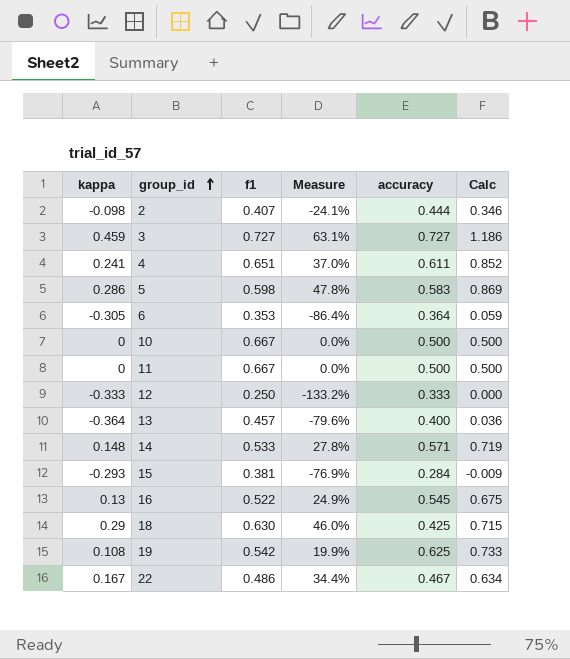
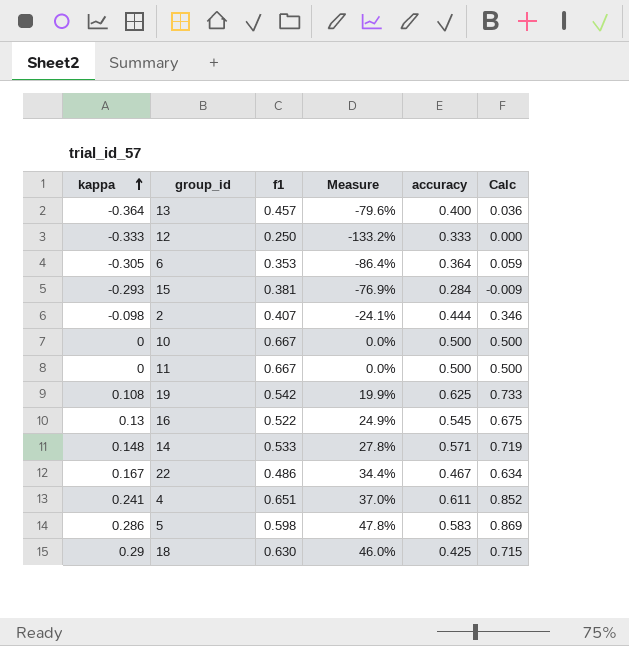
row order: group_id ascending -> kappa ascending
row 3: 0.459 | 0.727 | 63.1% | 0.727 | 1.186 -> none

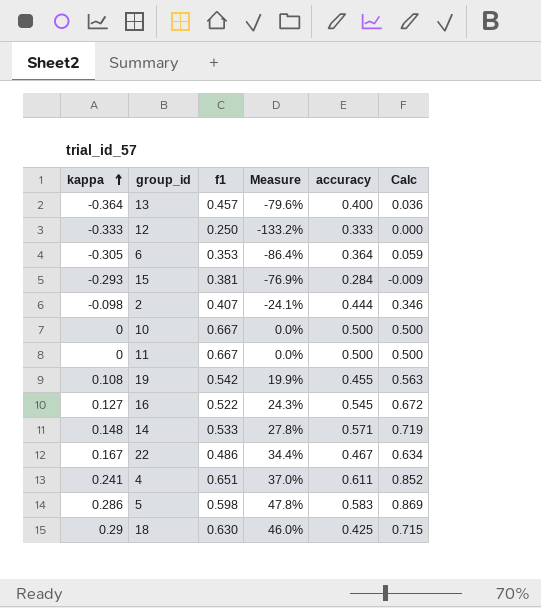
19 | accuracy: 0.625 -> 0.455
19 | Calc: 0.733 -> 0.563
16 | kappa: 0.13 -> 0.127
16 | Measure: 24.9% -> 24.3%
16 | Calc: 0.675 -> 0.672

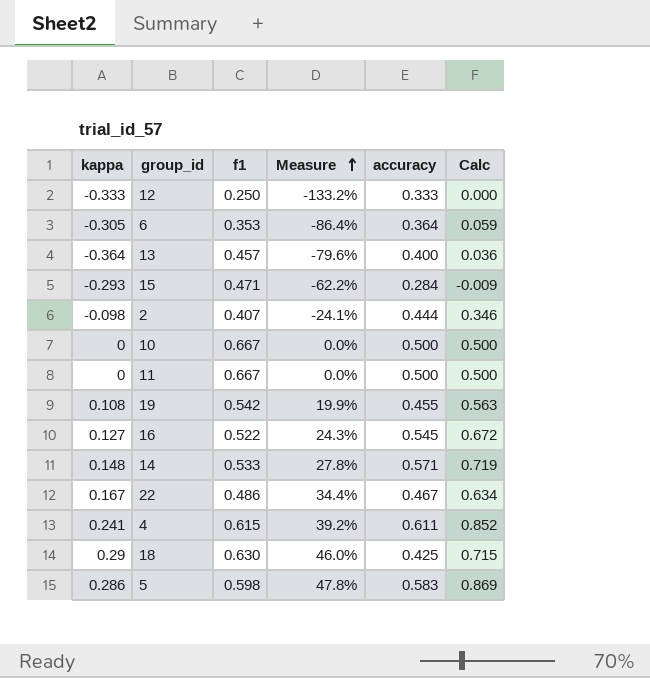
row order: kappa ascending -> Measure ascending
15 | f1: 0.381 -> 0.471
15 | Measure: -76.9% -> -62.2%
4 | f1: 0.651 -> 0.615
4 | Measure: 37.0% -> 39.2%

